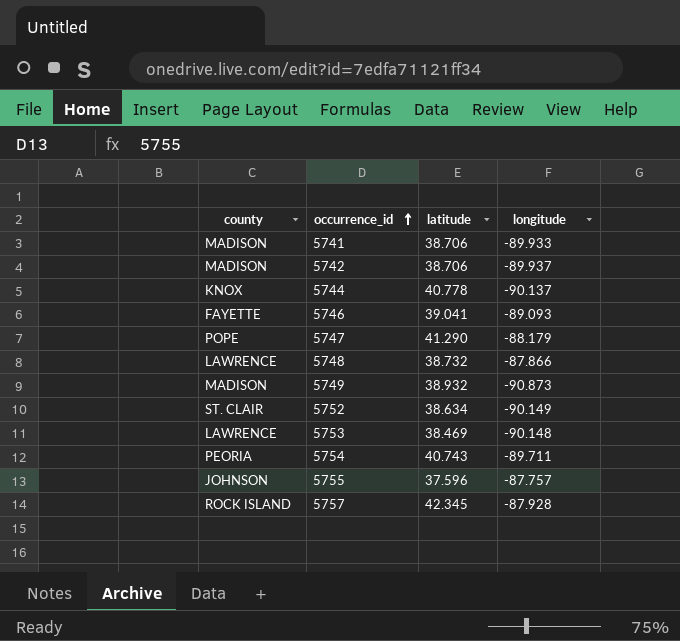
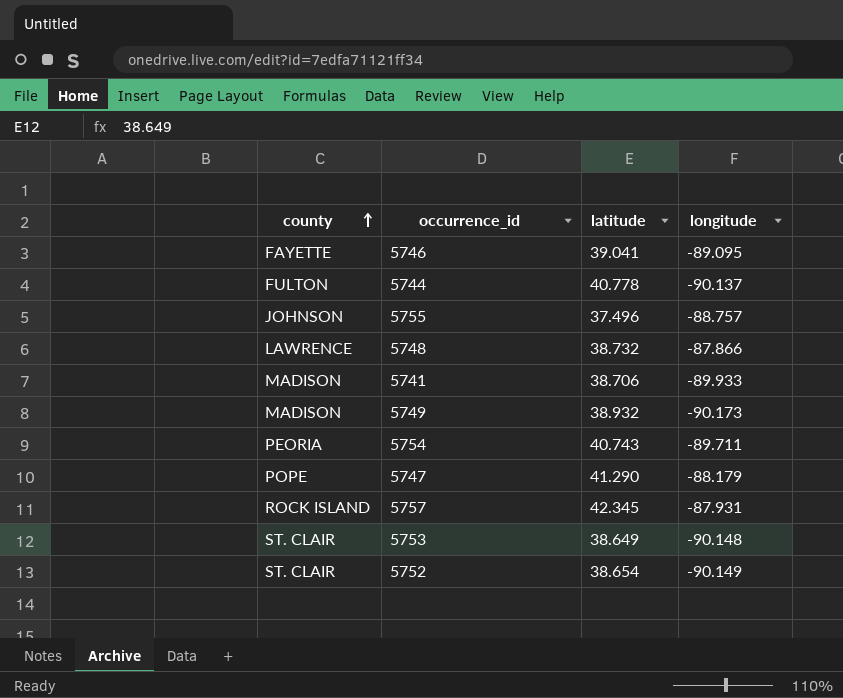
row order: occurrence_id ascending -> county ascending
row 5742: MADISON | 38.706 | -89.937 -> none
5746 | longitude: -89.093 -> -89.095
5744 | county: KNOX -> FULTON
5755 | latitude: 37.596 -> 37.496
5755 | longitude: -87.757 -> -88.757
5749 | longitude: -90.873 -> -90.173
5757 | longitude: -87.928 -> -87.931
5753 | county: LAWRENCE -> ST. CLAIR
5753 | latitude: 38.469 -> 38.649
5752 | latitude: 38.634 -> 38.654

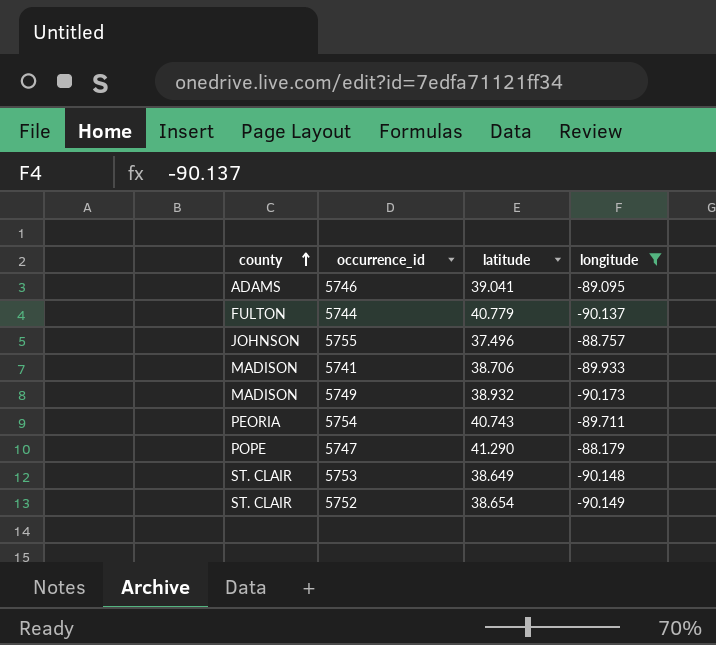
filter: none -> longitude <= -88.179
5746 | county: FAYETTE -> ADAMS
5744 | latitude: 40.778 -> 40.779

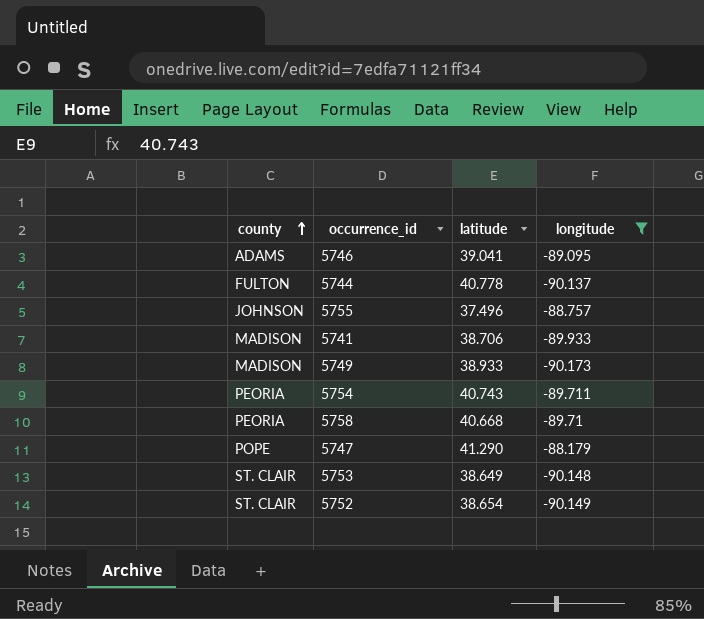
5744 | latitude: 40.779 -> 40.778
5749 | latitude: 38.932 -> 38.933
row 5758: none -> PEORIA | 40.668 | -89.71

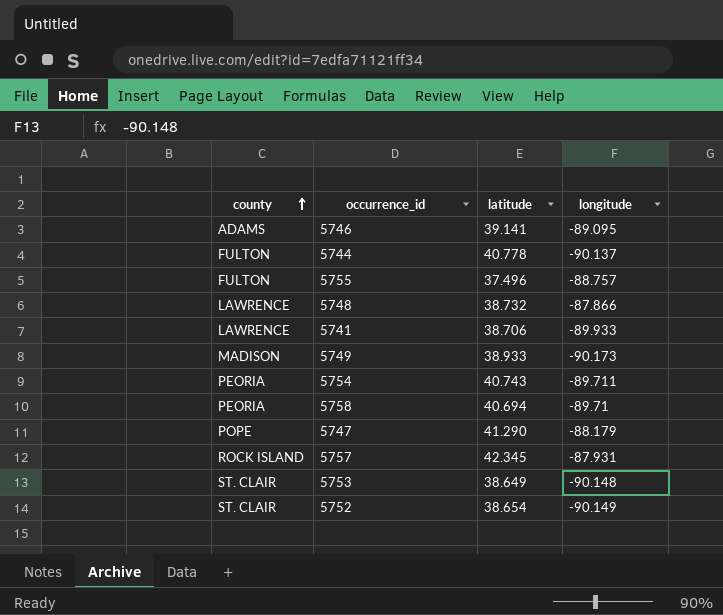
filter: longitude <= -88.179 -> none
5746 | latitude: 39.041 -> 39.141
5755 | county: JOHNSON -> FULTON
5741 | county: MADISON -> LAWRENCE
5758 | latitude: 40.668 -> 40.694

